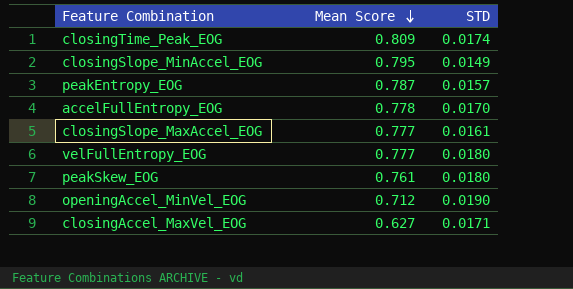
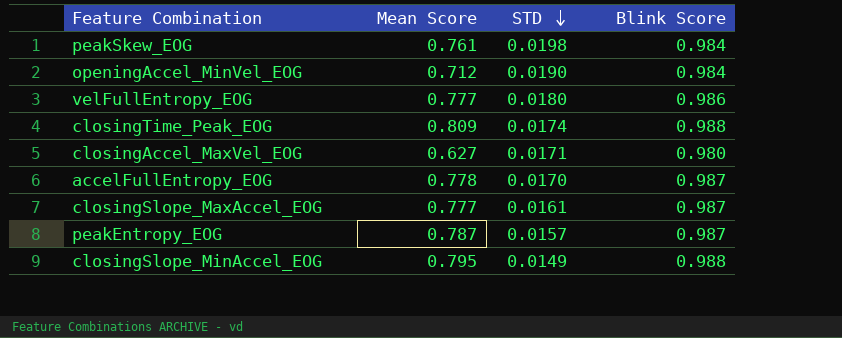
row order: Mean Score descending -> STD descending
column Blink Score | position: none -> 4
peakSkew_EOG | STD: 0.0180 -> 0.0198

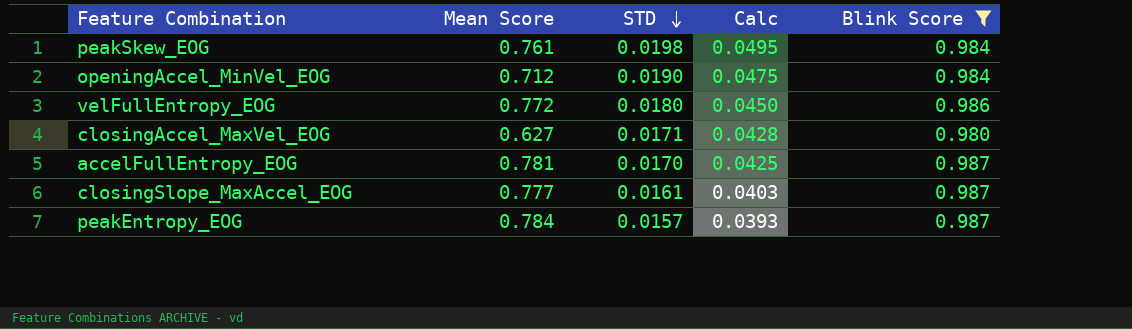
filter: none -> Blink Score != 0.988
column Calc | formula: none -> [STD] * 2.5
velFullEntropy_EOG | Mean Score: 0.777 -> 0.772
accelFullEntropy_EOG | Mean Score: 0.778 -> 0.781
peakEntropy_EOG | Mean Score: 0.787 -> 0.784

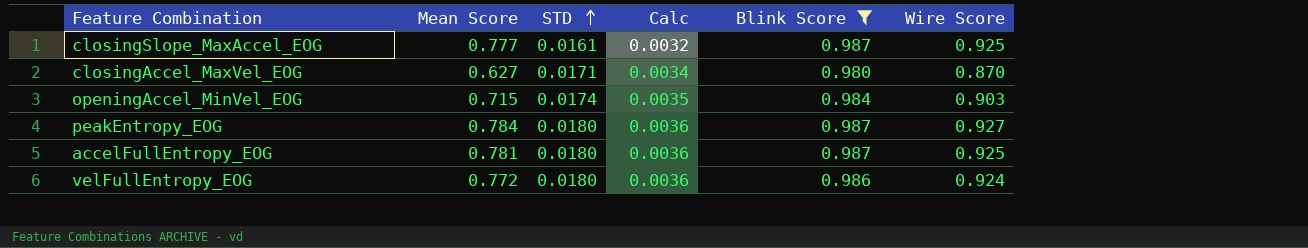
row order: STD descending -> STD ascending
column Calc | formula: [STD] * 2.5 -> [STD] * 0.2
column Wire Score | position: none -> 6
row peakSkew_EOG: 0.761 | 0.0198 | 0.0495 | 0.984 -> none
openingAccel_MinVel_EOG | Mean Score: 0.712 -> 0.715
openingAccel_MinVel_EOG | STD: 0.0190 -> 0.0174
peakEntropy_EOG | STD: 0.0157 -> 0.0180
accelFullEntropy_EOG | STD: 0.0170 -> 0.0180

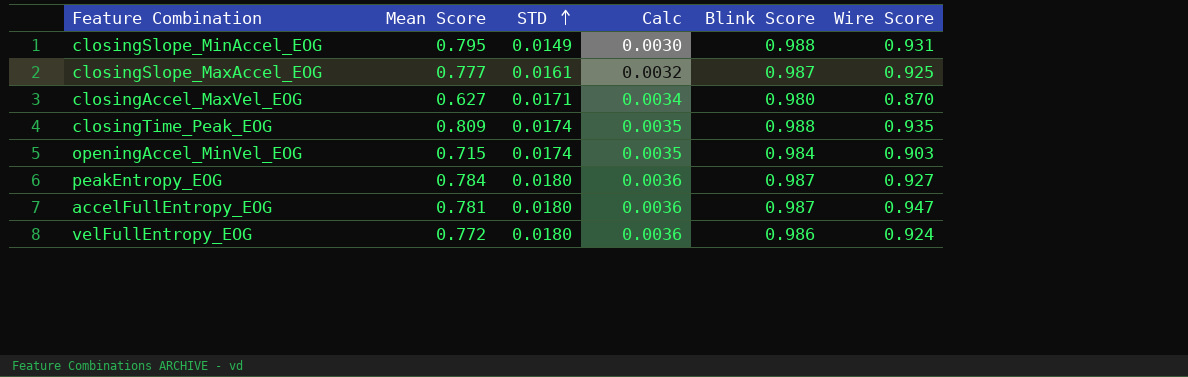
filter: Blink Score != 0.988 -> none
accelFullEntropy_EOG | Wire Score: 0.925 -> 0.947

